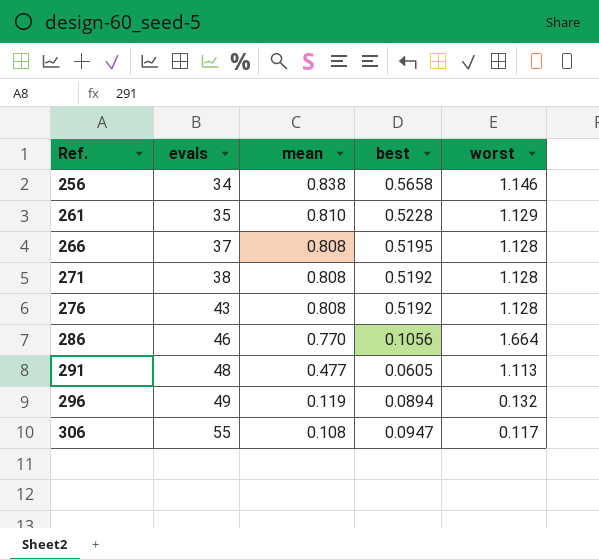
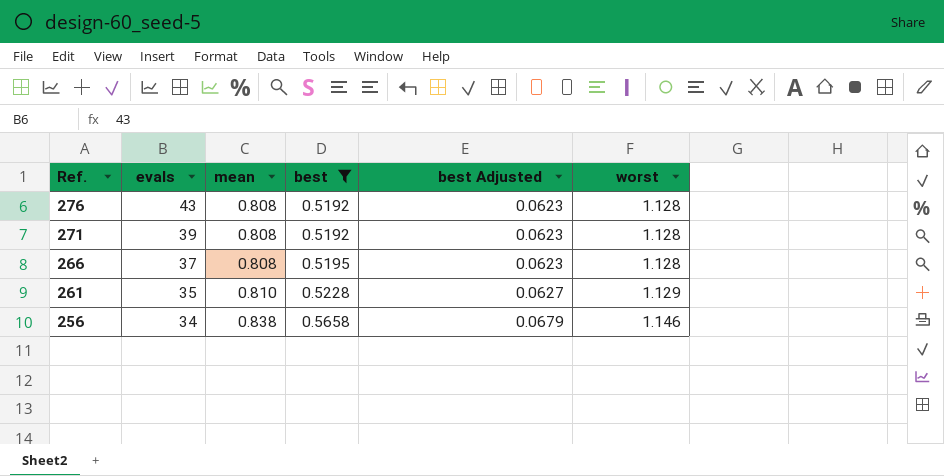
filter: none -> best >= 0.5192
row order: Ref. ascending -> Ref. descending
column best Adjusted | formula: none -> [best] * 0.12
271 | evals: 38 -> 39

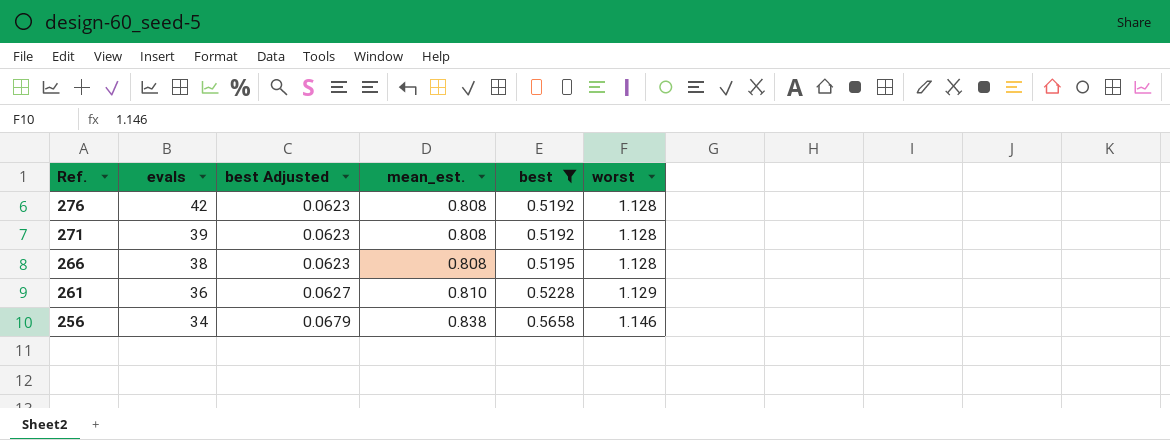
column best Adjusted | position: 5 -> 3
column name: mean -> mean_est.
276 | evals: 43 -> 42
266 | evals: 37 -> 38
261 | evals: 35 -> 36

